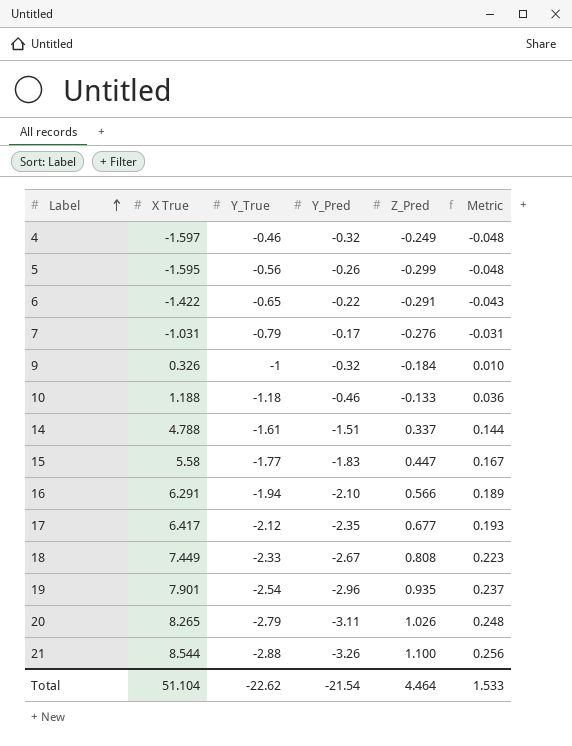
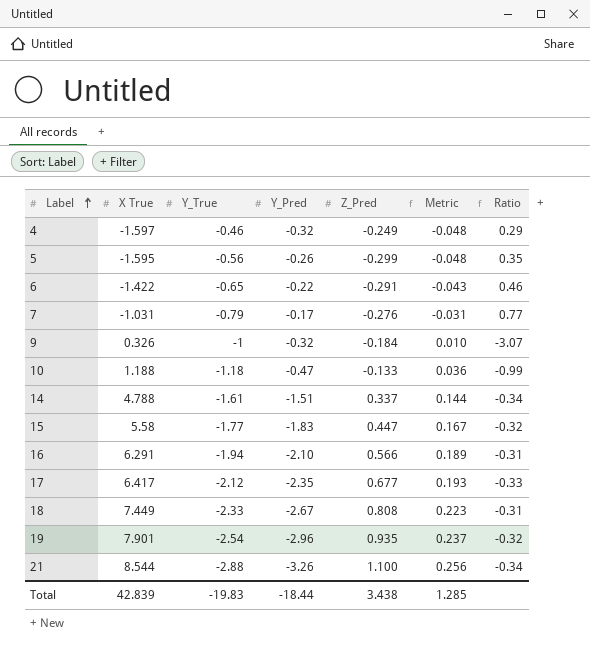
column Ratio | formula: none -> [Y_True] / [X True]
row 20: 8.265 | -2.79 | -3.11 | 1.026 | 0.248 -> none
10 | Y_Pred: -0.46 -> -0.47
Total | X True: 51.104 -> 42.839
Total | Y_True: -22.62 -> -19.83
Total | Y_Pred: -21.54 -> -18.44
Total | Z_Pred: 4.464 -> 3.438
Total | Metric: 1.533 -> 1.285

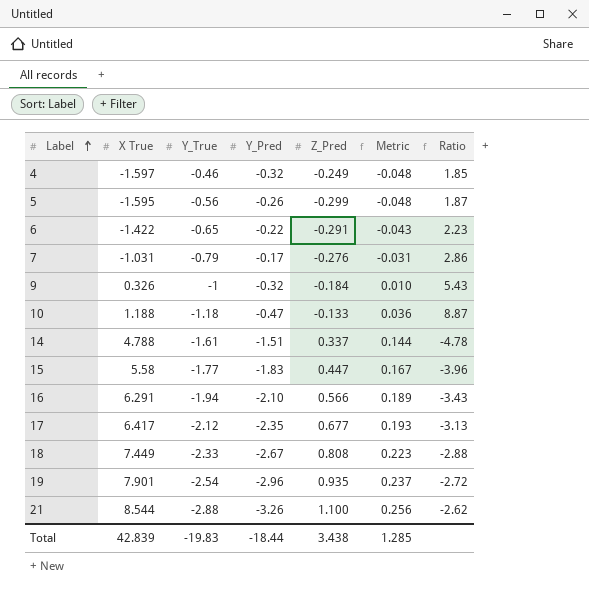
column Ratio | formula: [Y_True] / [X True] -> [Y_True] / [Z_Pred]

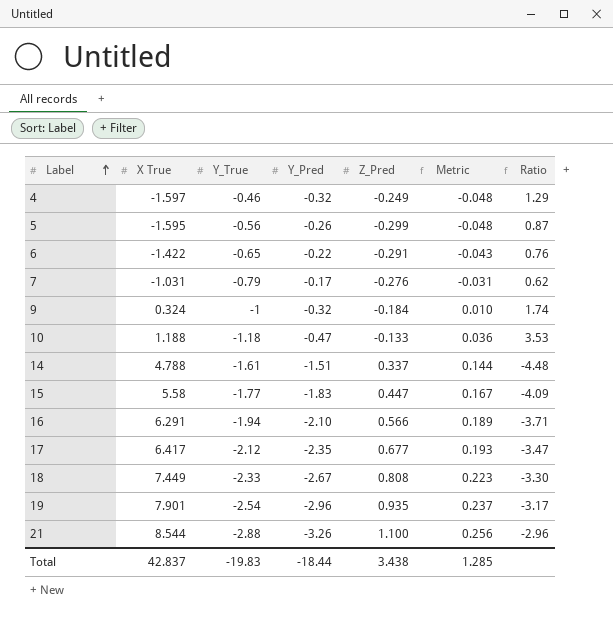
column Ratio | formula: [Y_True] / [Z_Pred] -> [Y_Pred] / [Z_Pred]
9 | X True: 0.326 -> 0.324
Total | X True: 42.839 -> 42.837

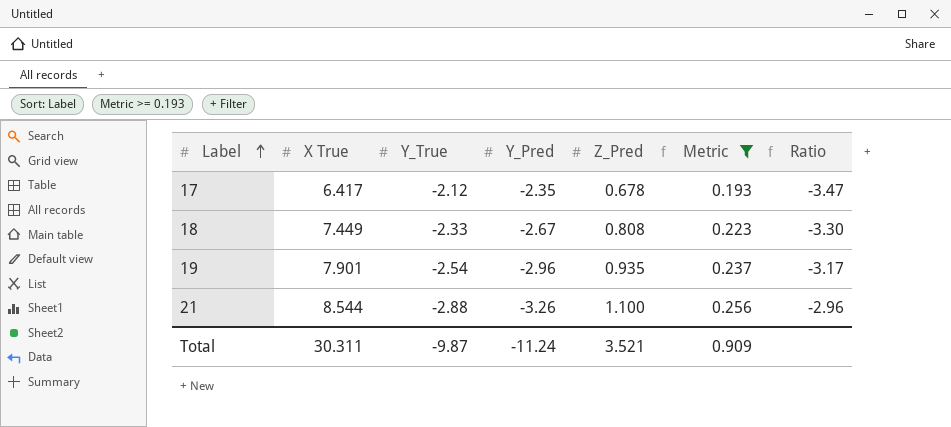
filter: none -> Metric >= 0.193
17 | Z_Pred: 0.677 -> 0.678
Total | X True: 42.837 -> 30.311
Total | Y_True: -19.83 -> -9.87
Total | Y_Pred: -18.44 -> -11.24
Total | Z_Pred: 3.438 -> 3.521
Total | Metric: 1.285 -> 0.909

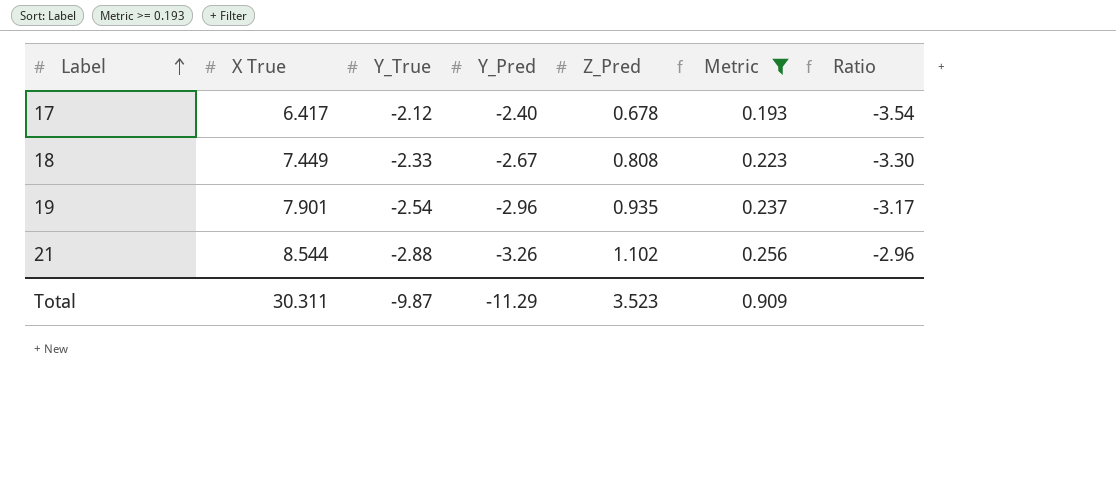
17 | Y_Pred: -2.35 -> -2.40
17 | Ratio: -3.47 -> -3.54
21 | Z_Pred: 1.100 -> 1.102
Total | Y_Pred: -11.24 -> -11.29
Total | Z_Pred: 3.521 -> 3.523

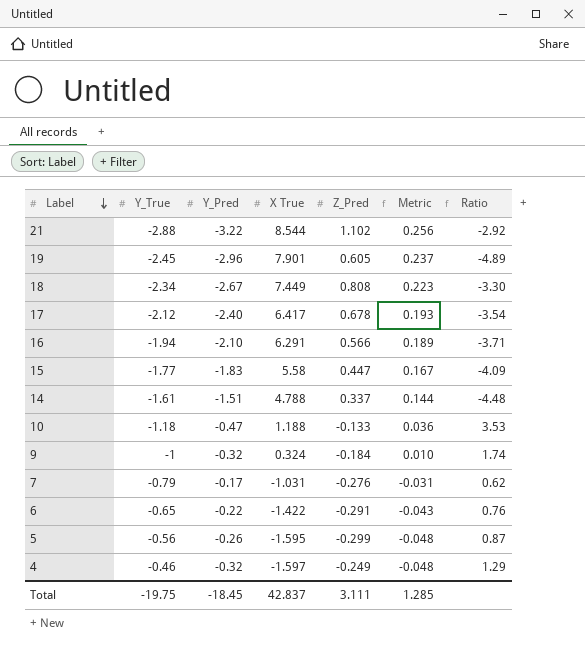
filter: Metric >= 0.193 -> none
row order: Label ascending -> Label descending
column X True | position: 2 -> 4
21 | Y_Pred: -3.26 -> -3.22
21 | Ratio: -2.96 -> -2.92
19 | Y_True: -2.54 -> -2.45
19 | Z_Pred: 0.935 -> 0.605
19 | Ratio: -3.17 -> -4.89
18 | Y_True: -2.33 -> -2.34
Total | Y_True: -9.87 -> -19.75
Total | Y_Pred: -11.29 -> -18.45
Total | X True: 30.311 -> 42.837
Total | Z_Pred: 3.523 -> 3.111
Total | Metric: 0.909 -> 1.285

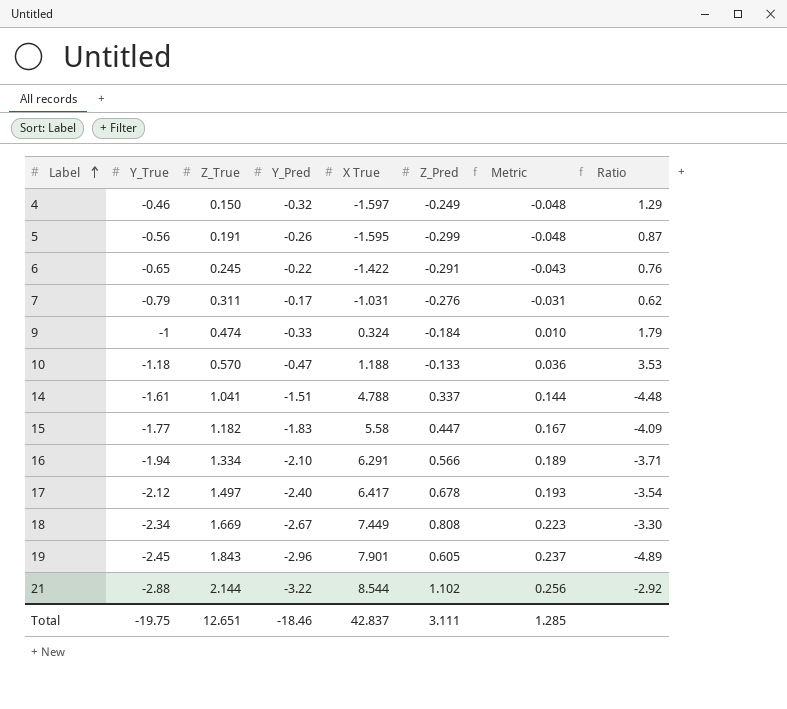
row order: Label descending -> Label ascending
column Z_True | position: none -> 3
9 | Y_Pred: -0.32 -> -0.33
9 | Ratio: 1.74 -> 1.79
Total | Y_Pred: -18.45 -> -18.46

